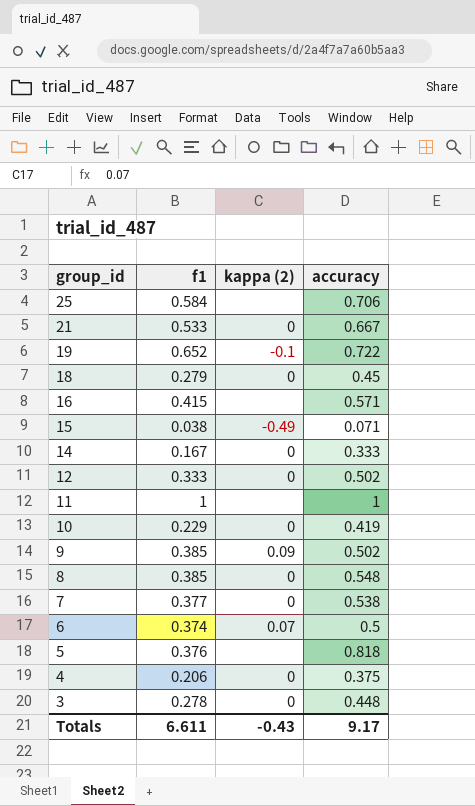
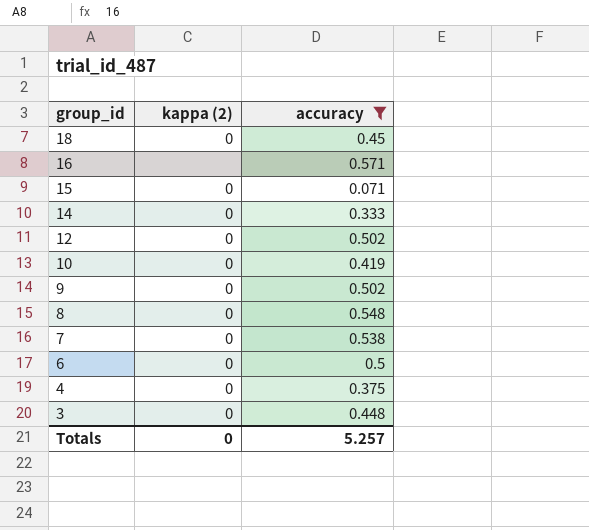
filter: none -> accuracy <= 0.571
column f1 | position: 2 -> none
15 | kappa (2): -0.49 -> 0
9 | kappa (2): 0.09 -> 0
6 | kappa (2): 0.07 -> 0
Totals | kappa (2): -0.43 -> 0
Totals | accuracy: 9.17 -> 5.257

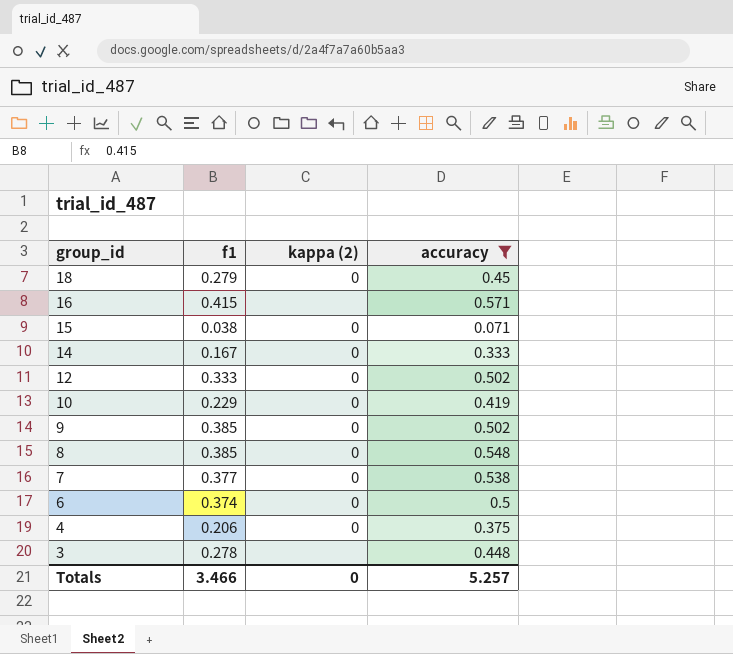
column f1 | position: none -> 2
3 | kappa (2): 0 -> none

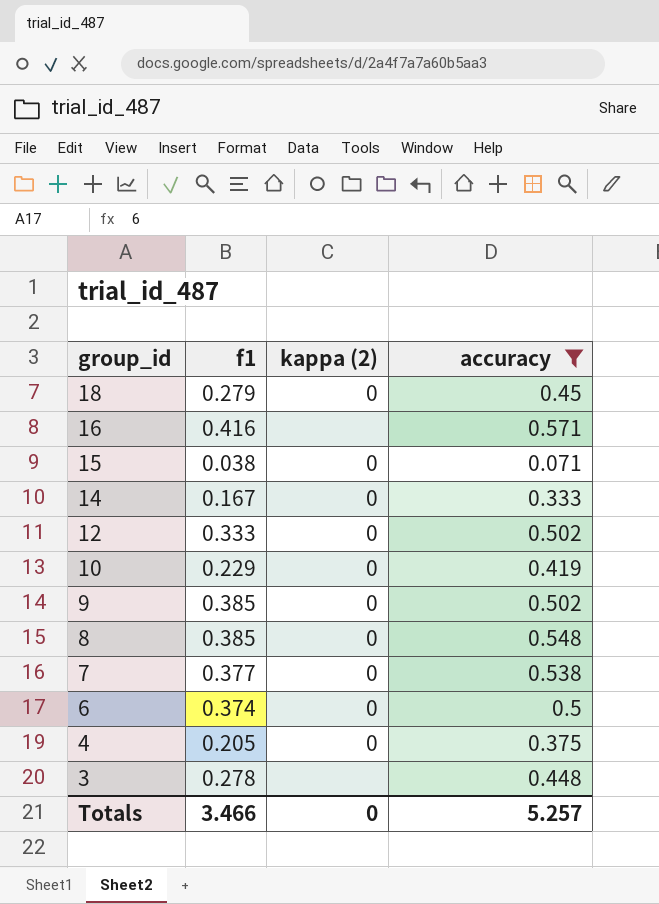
16 | f1: 0.415 -> 0.416
4 | f1: 0.206 -> 0.205

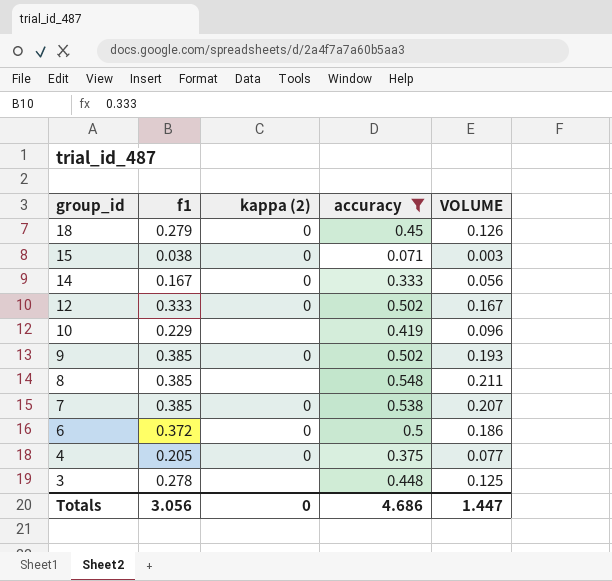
column VOLUME | formula: none -> [f1] * [accuracy]
row 16: 0.416 | none | 0.571 -> none
10 | kappa (2): 0 -> none
8 | kappa (2): 0 -> none
7 | f1: 0.377 -> 0.385
6 | f1: 0.374 -> 0.372
Totals | f1: 3.466 -> 3.056
Totals | accuracy: 5.257 -> 4.686

